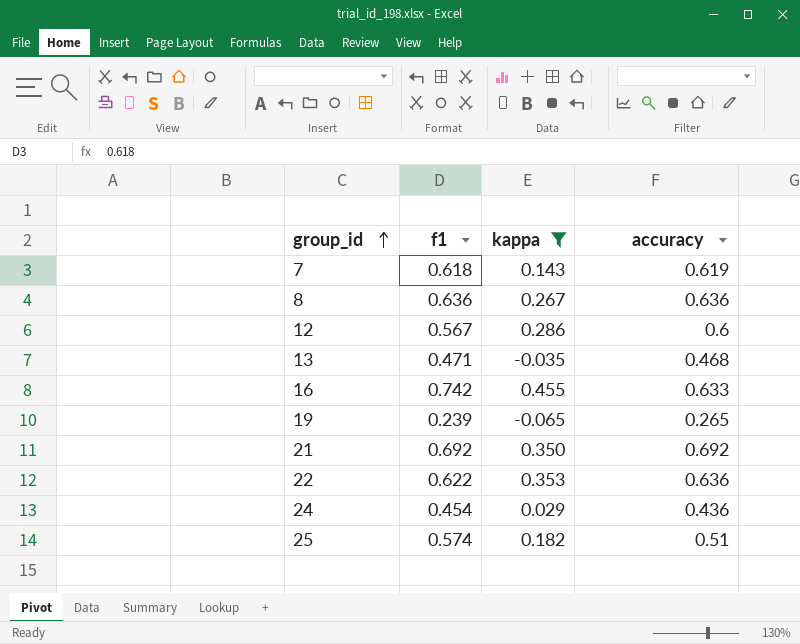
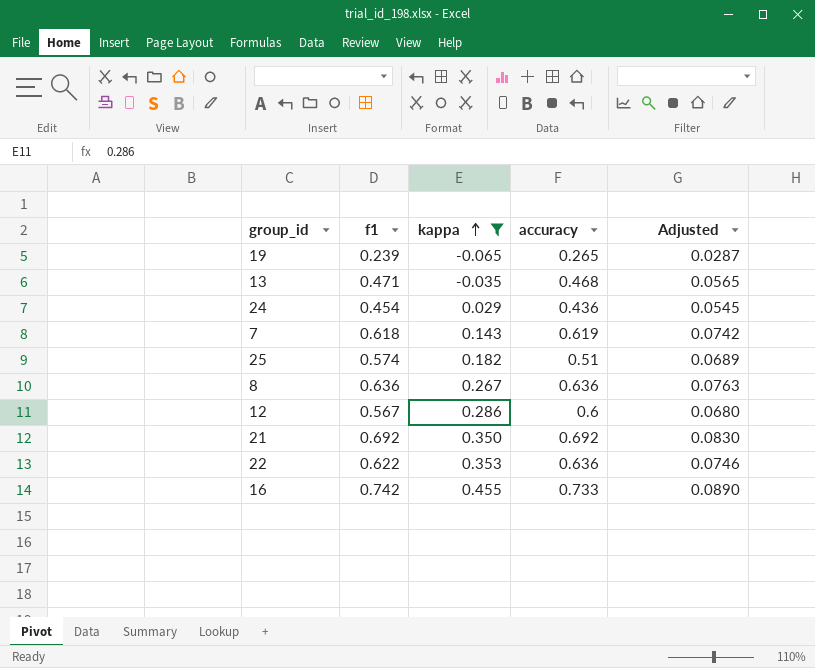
row order: group_id ascending -> kappa ascending
column Adjusted | formula: none -> [f1] * 0.12
16 | accuracy: 0.633 -> 0.733

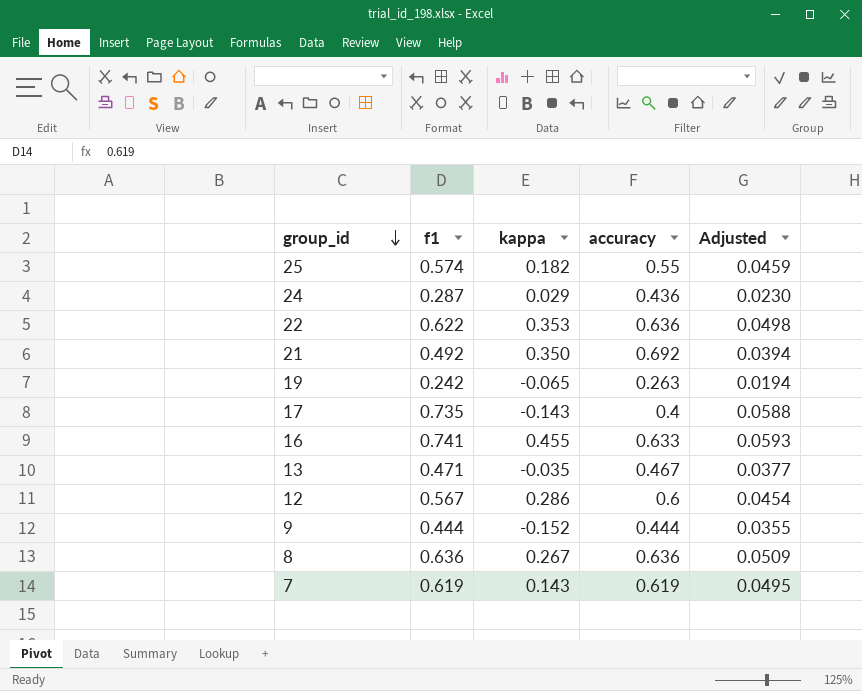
filter: kappa >= -0.065 -> none
row order: kappa ascending -> group_id descending
column Adjusted | formula: [f1] * 0.12 -> [f1] * 0.08
25 | accuracy: 0.51 -> 0.55
24 | f1: 0.454 -> 0.287
21 | f1: 0.692 -> 0.492
19 | f1: 0.239 -> 0.242
19 | accuracy: 0.265 -> 0.263
16 | f1: 0.742 -> 0.741
16 | accuracy: 0.733 -> 0.633
13 | accuracy: 0.468 -> 0.467
7 | f1: 0.618 -> 0.619

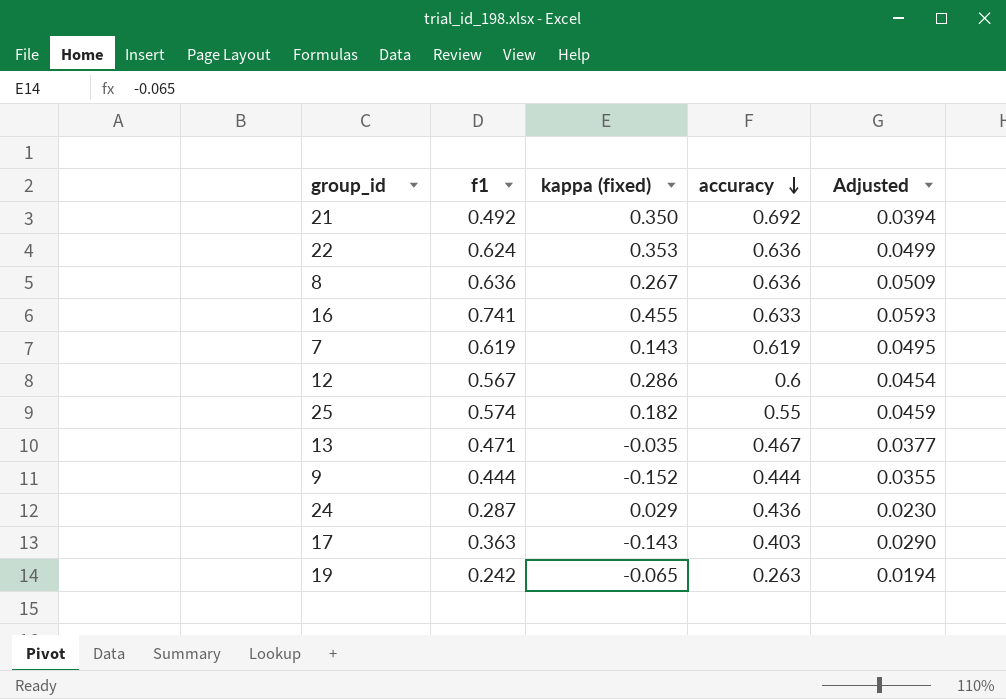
row order: group_id descending -> accuracy descending
column name: kappa -> kappa (fixed)
22 | f1: 0.622 -> 0.624
22 | Adjusted: 0.0498 -> 0.0499
17 | f1: 0.735 -> 0.363
17 | accuracy: 0.4 -> 0.403
17 | Adjusted: 0.0588 -> 0.0290

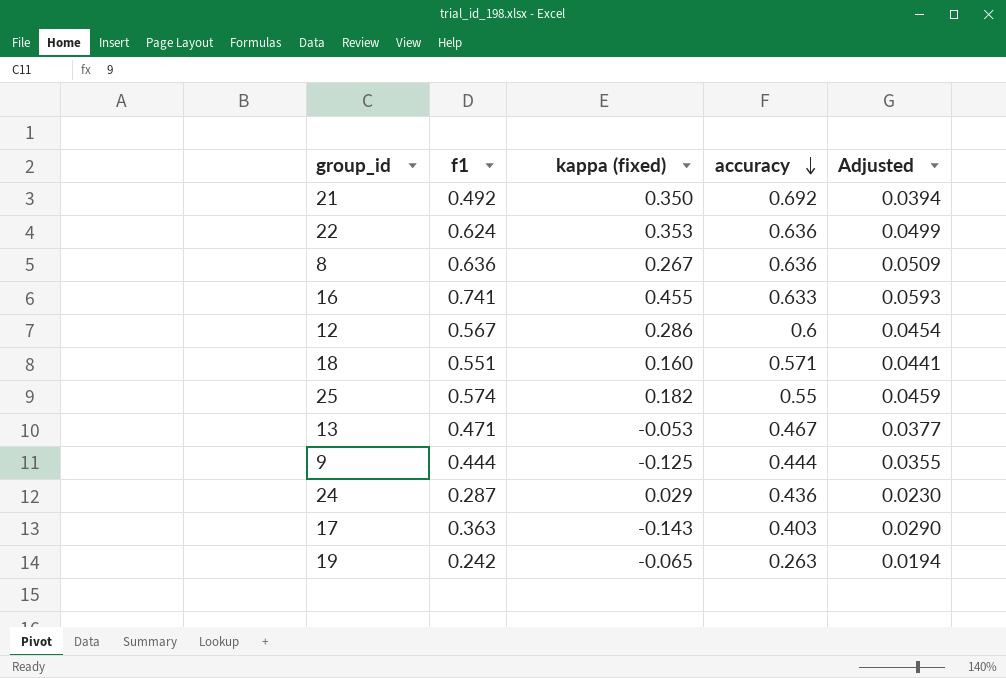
row 7: 0.619 | 0.143 | 0.619 | 0.0495 -> none
row 18: none -> 0.551 | 0.160 | 0.571 | 0.0441
13 | kappa (fixed): -0.035 -> -0.053
9 | kappa (fixed): -0.152 -> -0.125

